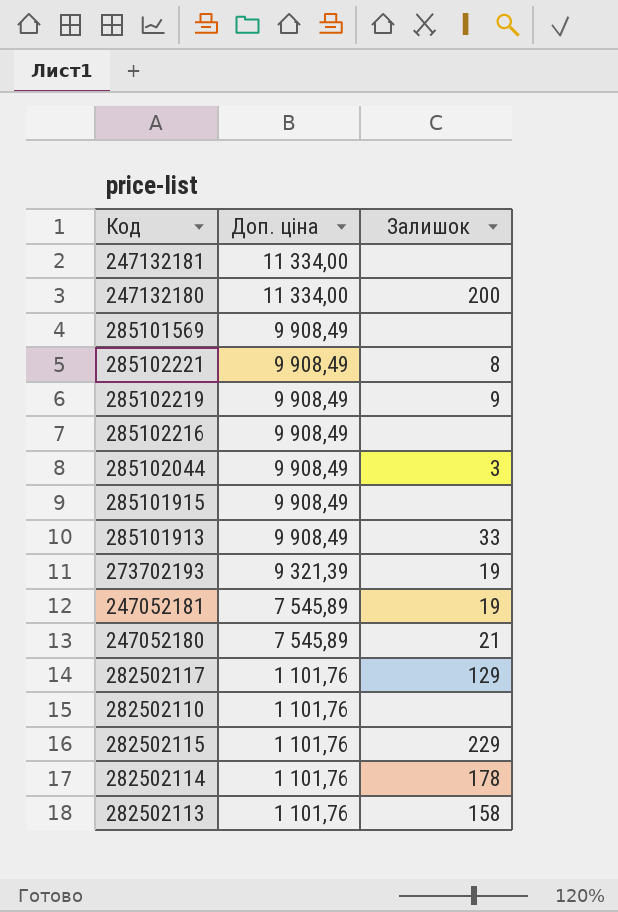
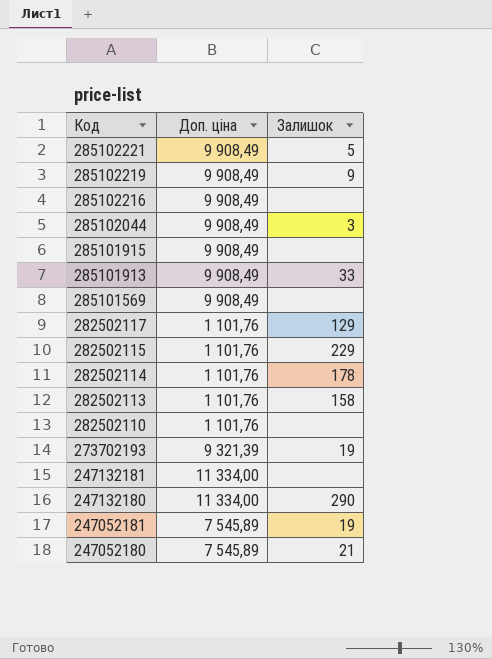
row order: Доп. ціна descending -> Код descending
285102221 | Залишок: 8 -> 5
247132180 | Залишок: 200 -> 290

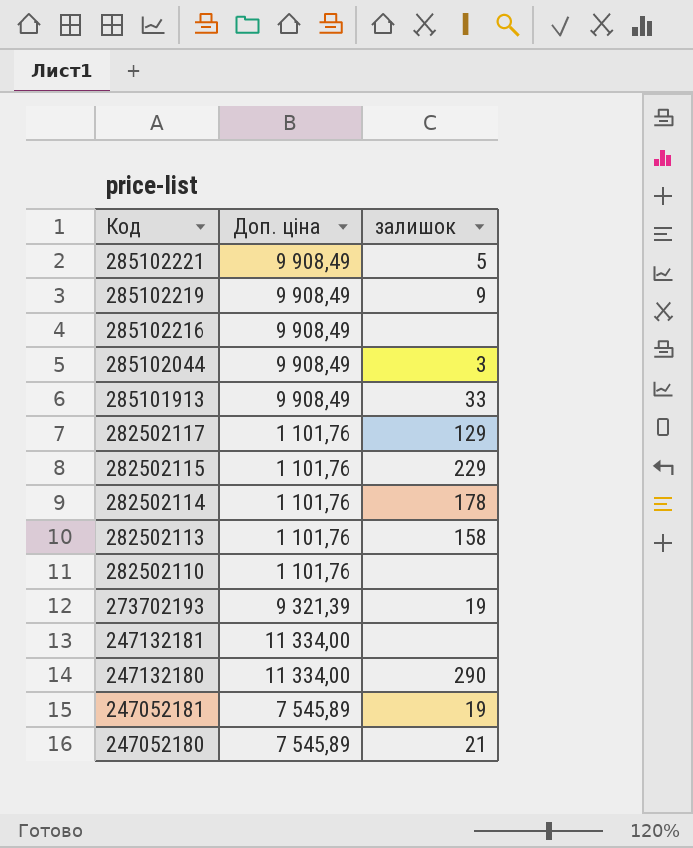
column name: Залишок -> залишок
row 285101915: 9 908,49 | none -> none
row 285101569: 9 908,49 | none -> none

